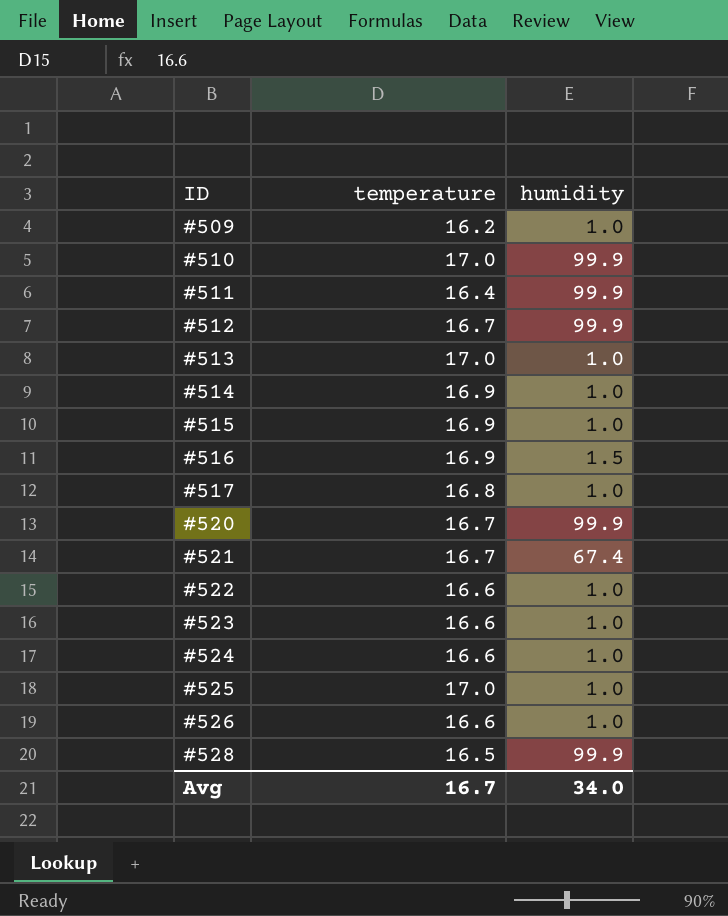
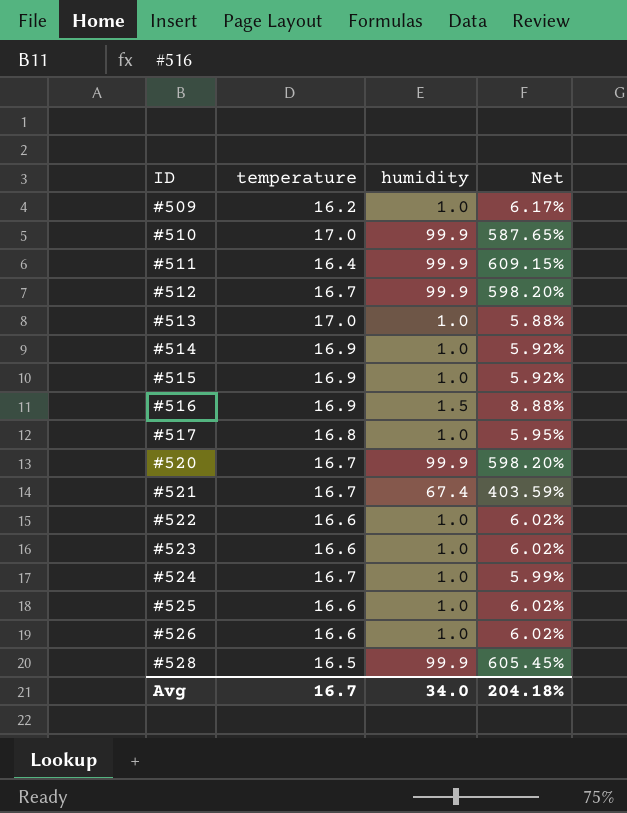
column Net | formula: none -> [humidity] / [temperature]
#524 | temperature: 16.6 -> 16.7
#525 | temperature: 17.0 -> 16.6

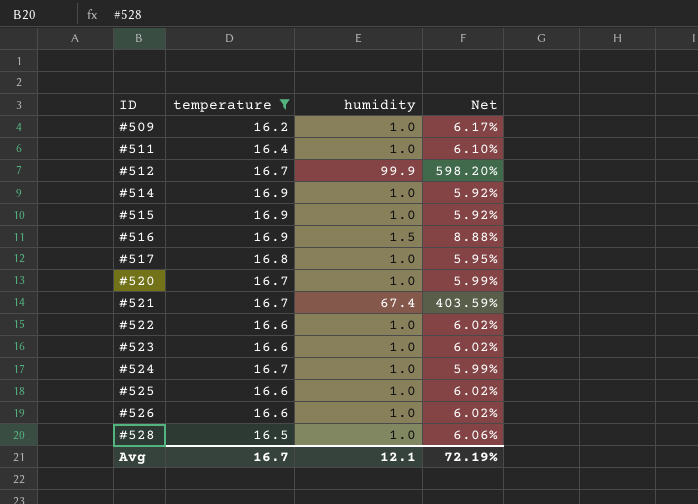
filter: none -> temperature != 17.0
#511 | humidity: 99.9 -> 1.0
#511 | Net: 609.15% -> 6.10%
#520 | humidity: 99.9 -> 1.0
#520 | Net: 598.20% -> 5.99%
#528 | humidity: 99.9 -> 1.0
#528 | Net: 605.45% -> 6.06%
Avg | humidity: 34.0 -> 12.1
Avg | Net: 204.18% -> 72.19%

